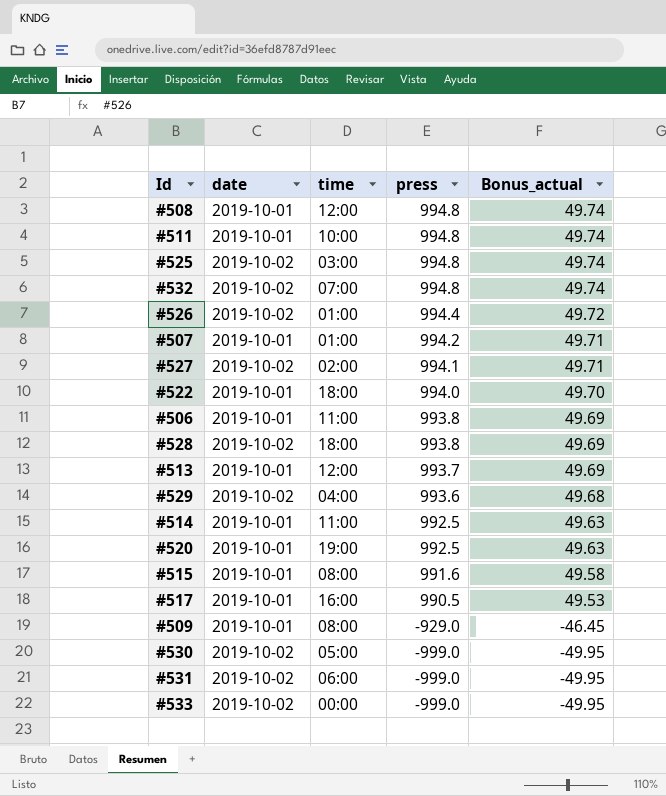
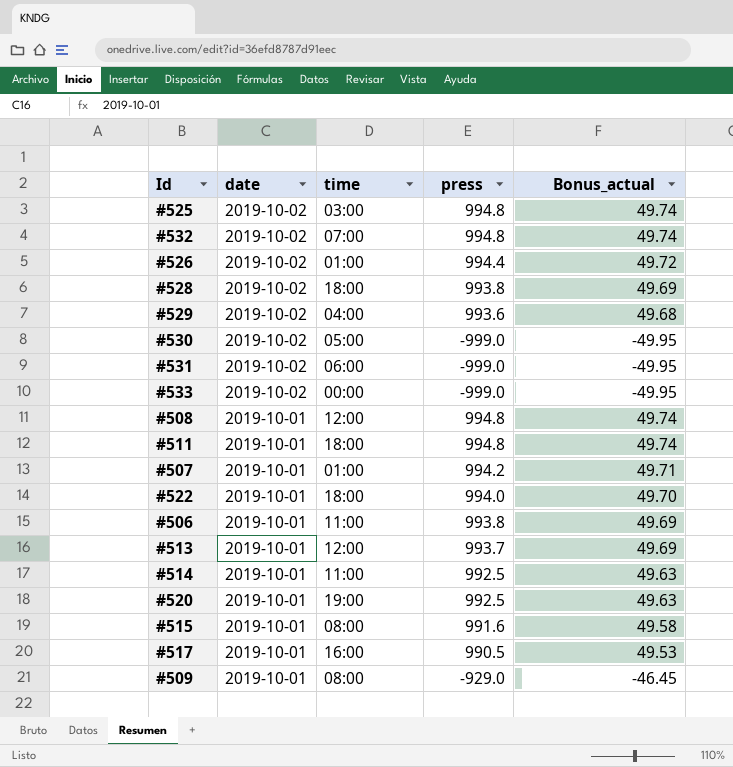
row order: press descending -> date descending
row #527: 2019-10-02 | 02:00 | 994.1 | 49.71 -> none
#511 | time: 10:00 -> 18:00

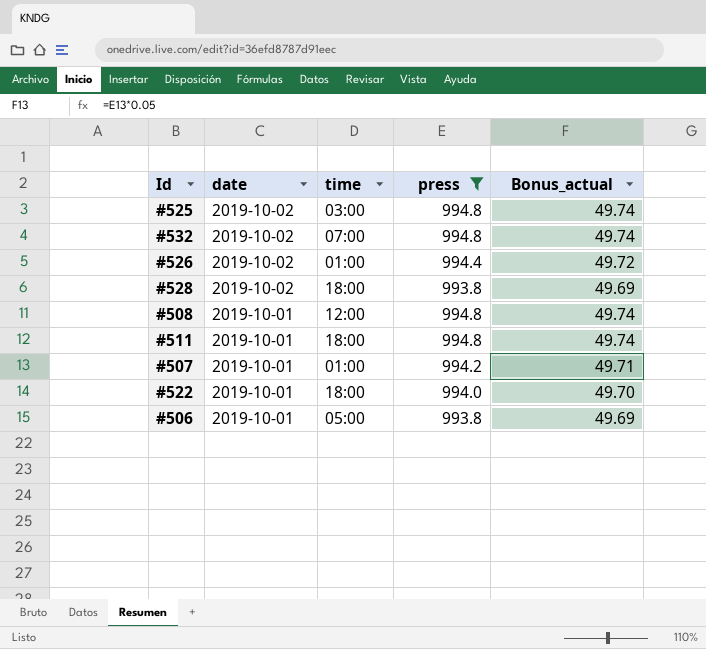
filter: none -> press >= 993.8
#506 | time: 11:00 -> 05:00

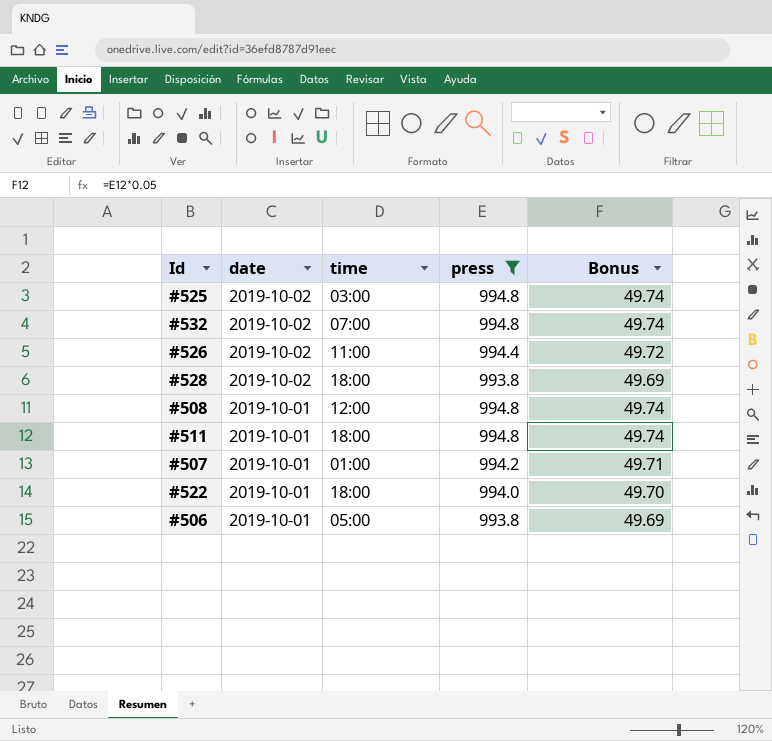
column name: Bonus_actual -> Bonus
#526 | time: 01:00 -> 11:00

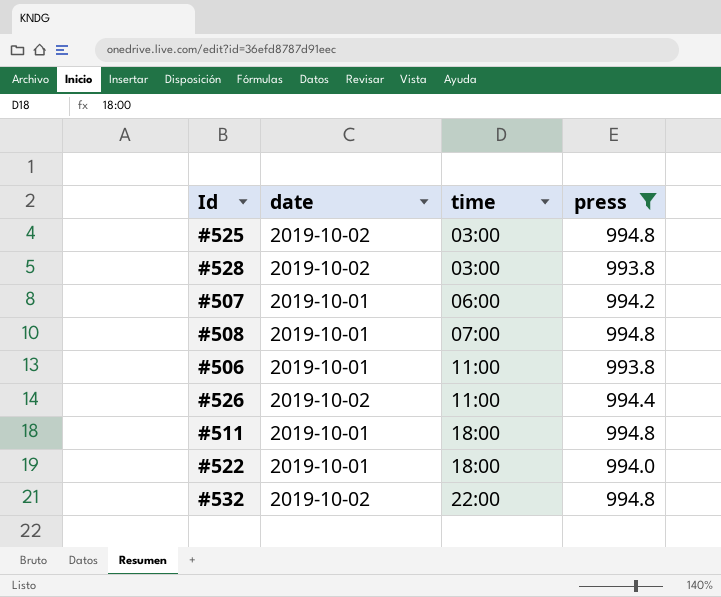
row order: date descending -> time ascending
column Bonus | formula: [press] * 0.05 -> none
#528 | time: 18:00 -> 03:00
#507 | time: 01:00 -> 06:00
#508 | time: 12:00 -> 07:00
#506 | time: 05:00 -> 11:00
#532 | time: 07:00 -> 22:00

